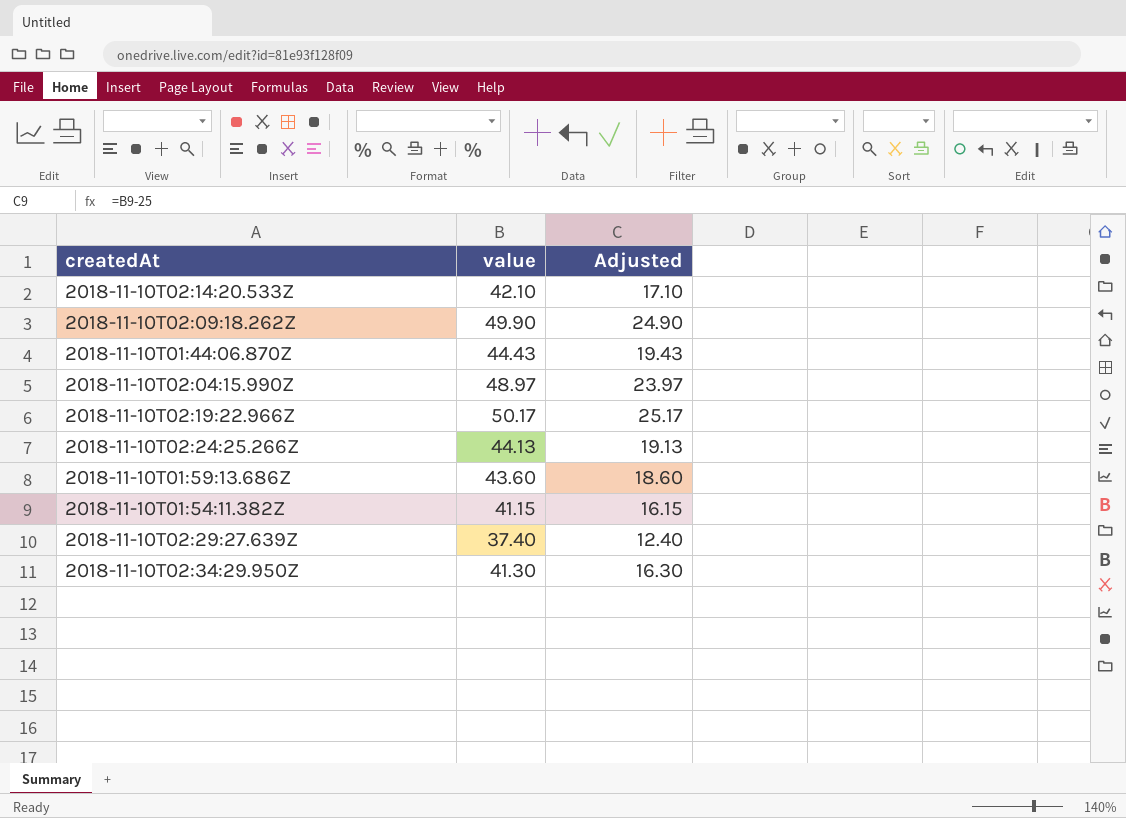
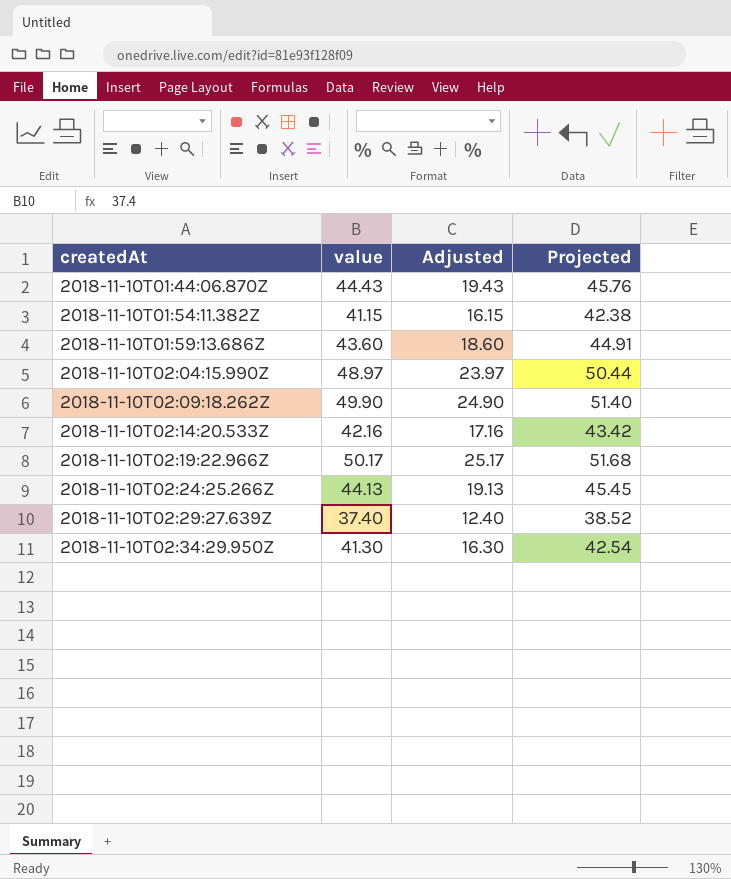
row order: none -> createdAt ascending
column Projected | formula: none -> [value] * 1.03
2018-11-10T02:14:20.533Z | value: 42.10 -> 42.16
2018-11-10T02:14:20.533Z | Adjusted: 17.10 -> 17.16

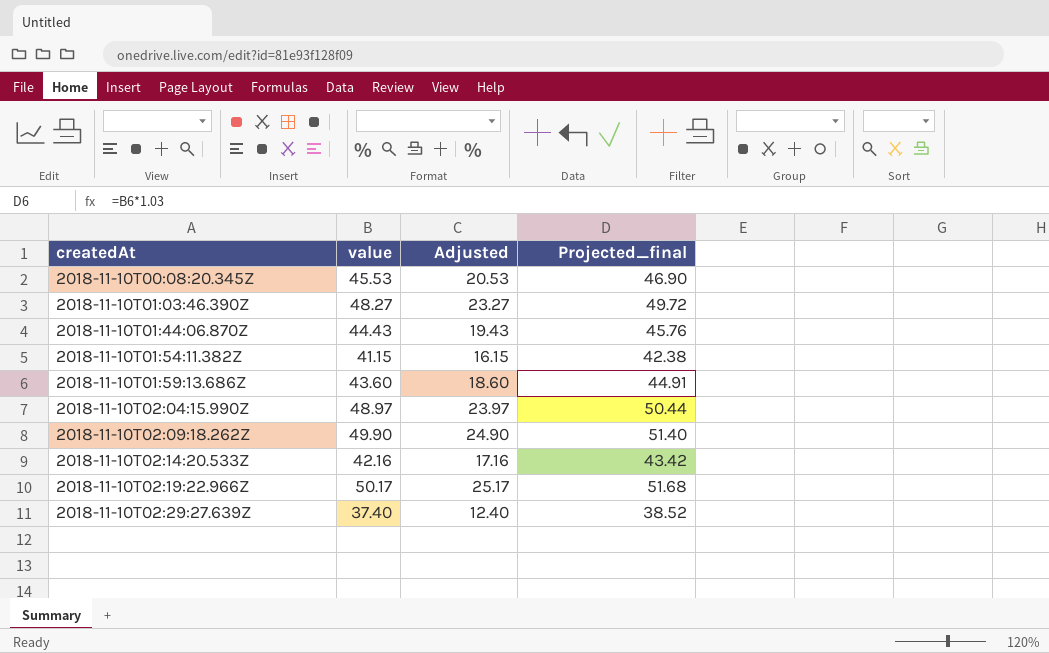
column name: Projected -> Projected_final
row 2018-11-10T02:24:25.266Z: 44.13 | 19.13 | 45.45 -> none
row 2018-11-10T02:34:29.950Z: 41.30 | 16.30 | 42.54 -> none
row 2018-11-10T00:08:20.345Z: none -> 45.53 | 20.53 | 46.90
row 2018-11-10T01:03:46.390Z: none -> 48.27 | 23.27 | 49.72

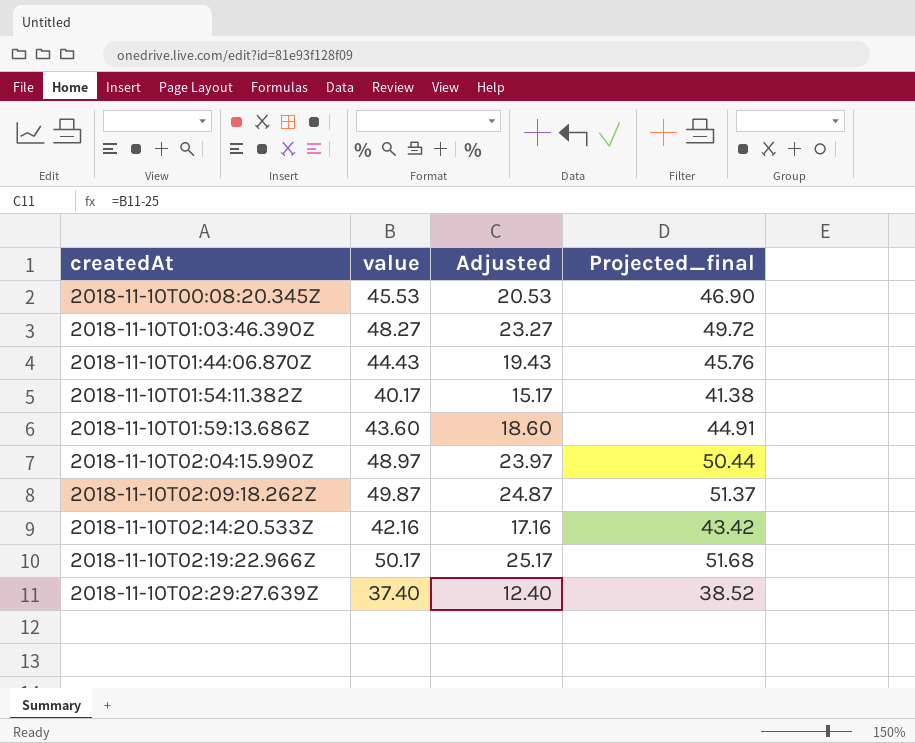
2018-11-10T01:54:11.382Z | value: 41.15 -> 40.17
2018-11-10T01:54:11.382Z | Adjusted: 16.15 -> 15.17
2018-11-10T01:54:11.382Z | Projected_final: 42.38 -> 41.38
2018-11-10T02:09:18.262Z | value: 49.90 -> 49.87
2018-11-10T02:09:18.262Z | Adjusted: 24.90 -> 24.87
2018-11-10T02:09:18.262Z | Projected_final: 51.40 -> 51.37

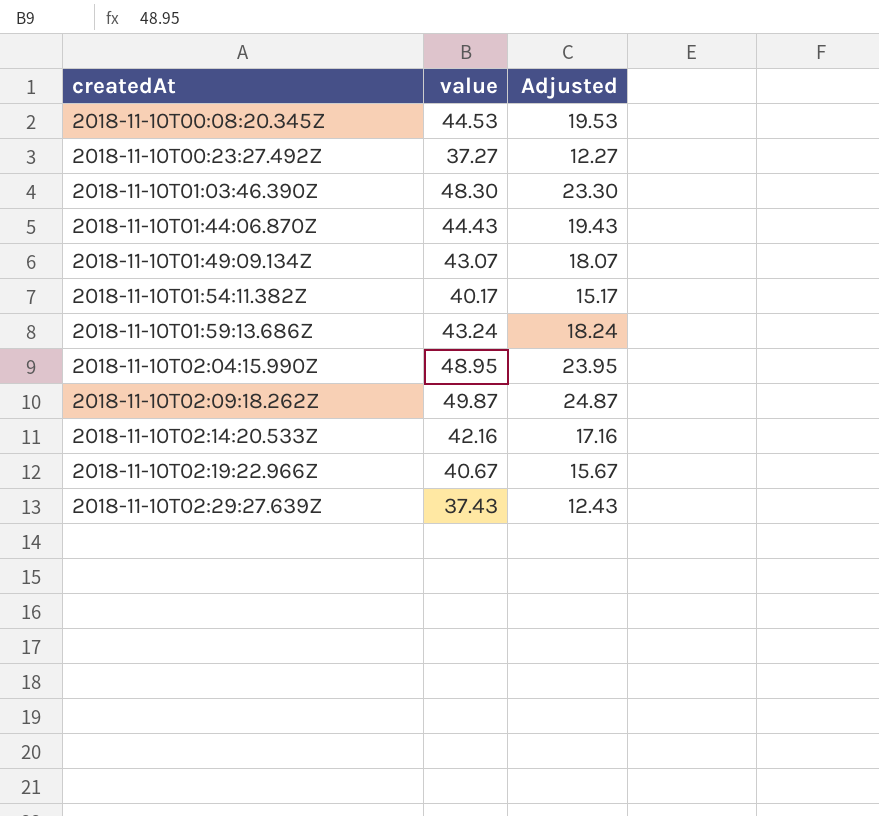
column Projected_final | formula: [value] * 1.03 -> none
2018-11-10T00:08:20.345Z | value: 45.53 -> 44.53
2018-11-10T00:08:20.345Z | Adjusted: 20.53 -> 19.53
row 2018-11-10T00:23:27.492Z: none -> 37.27 | 12.27
2018-11-10T01:03:46.390Z | value: 48.27 -> 48.30
2018-11-10T01:03:46.390Z | Adjusted: 23.27 -> 23.30
row 2018-11-10T01:49:09.134Z: none -> 43.07 | 18.07
2018-11-10T01:59:13.686Z | value: 43.60 -> 43.24
2018-11-10T01:59:13.686Z | Adjusted: 18.60 -> 18.24
2018-11-10T02:04:15.990Z | value: 48.97 -> 48.95
2018-11-10T02:04:15.990Z | Adjusted: 23.97 -> 23.95
2018-11-10T02:19:22.966Z | value: 50.17 -> 40.67
2018-11-10T02:19:22.966Z | Adjusted: 25.17 -> 15.67
2018-11-10T02:29:27.639Z | value: 37.40 -> 37.43
2018-11-10T02:29:27.639Z | Adjusted: 12.40 -> 12.43

